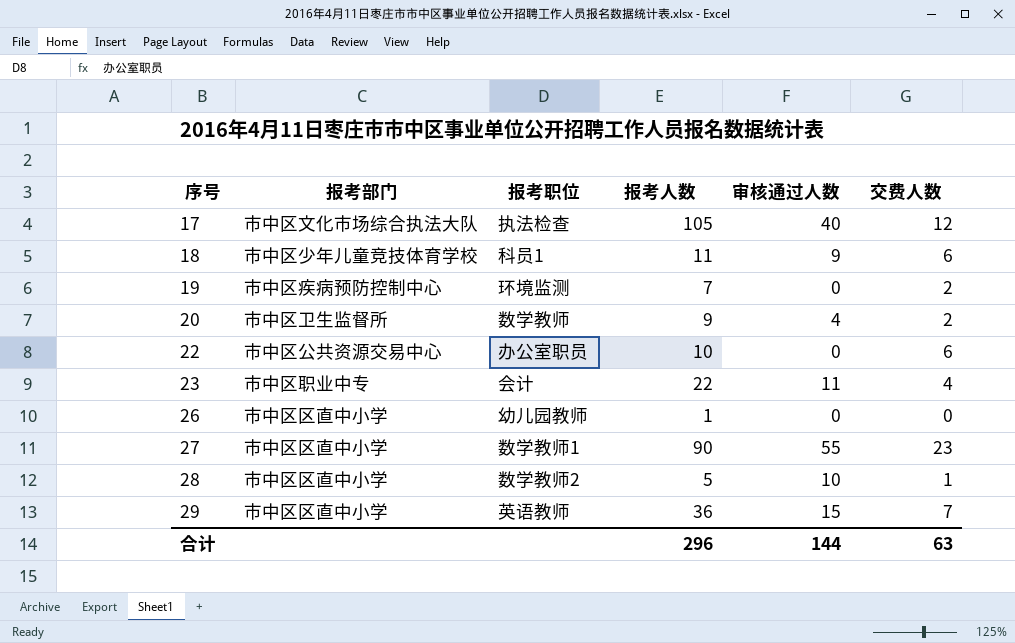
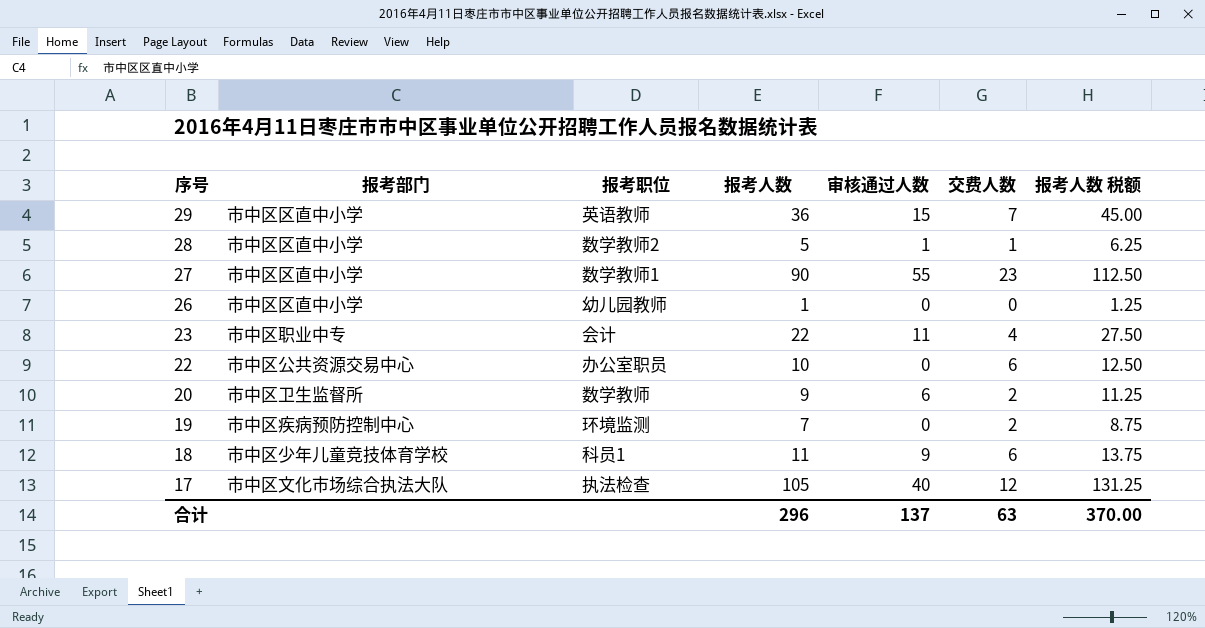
row order: 序号 ascending -> 序号 descending
column 报考人数 税额 | formula: none -> [报考人数] * 1.25
28 | 审核通过人数: 10 -> 1
20 | 审核通过人数: 4 -> 6
合计 | 审核通过人数: 144 -> 137

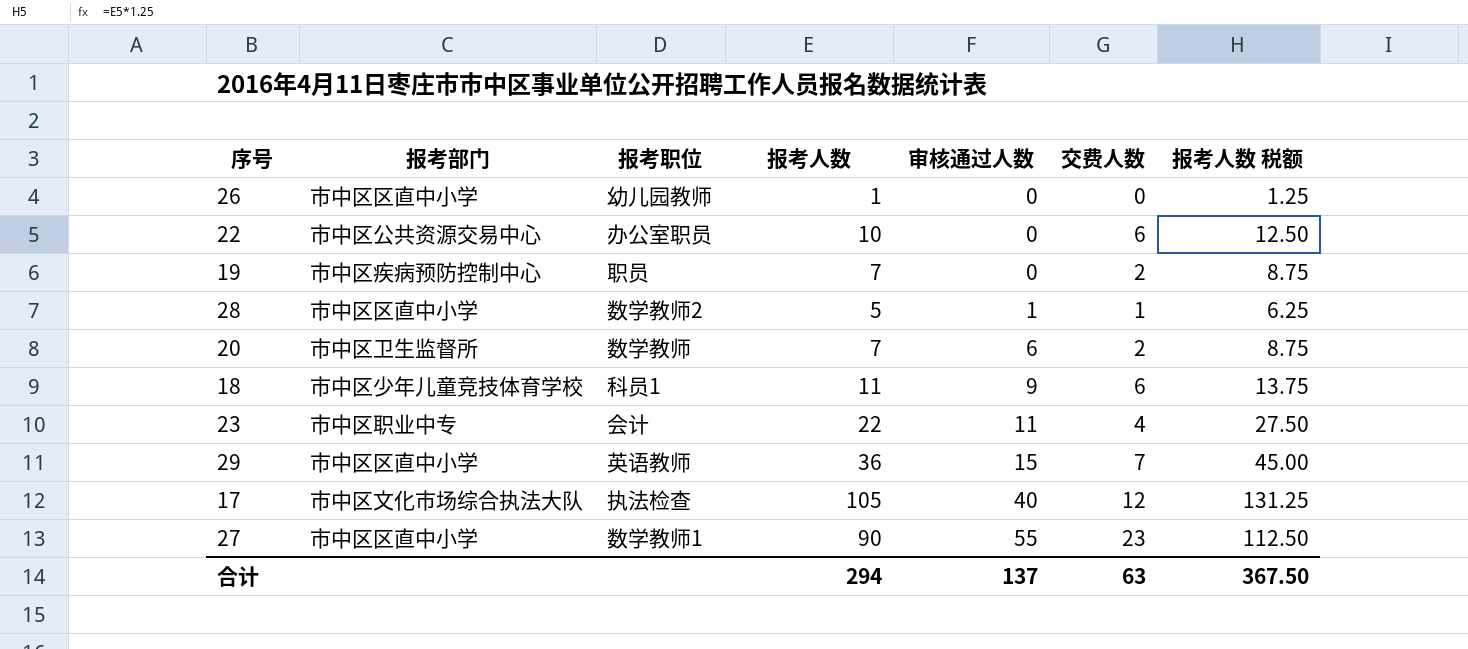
row order: 序号 descending -> 审核通过人数 ascending
19 | 报考职位: 环境监测 -> 职员
20 | 报考人数: 9 -> 7
20 | 报考人数 税额: 11.25 -> 8.75
合计 | 报考人数: 296 -> 294
合计 | 报考人数 税额: 370.00 -> 367.50

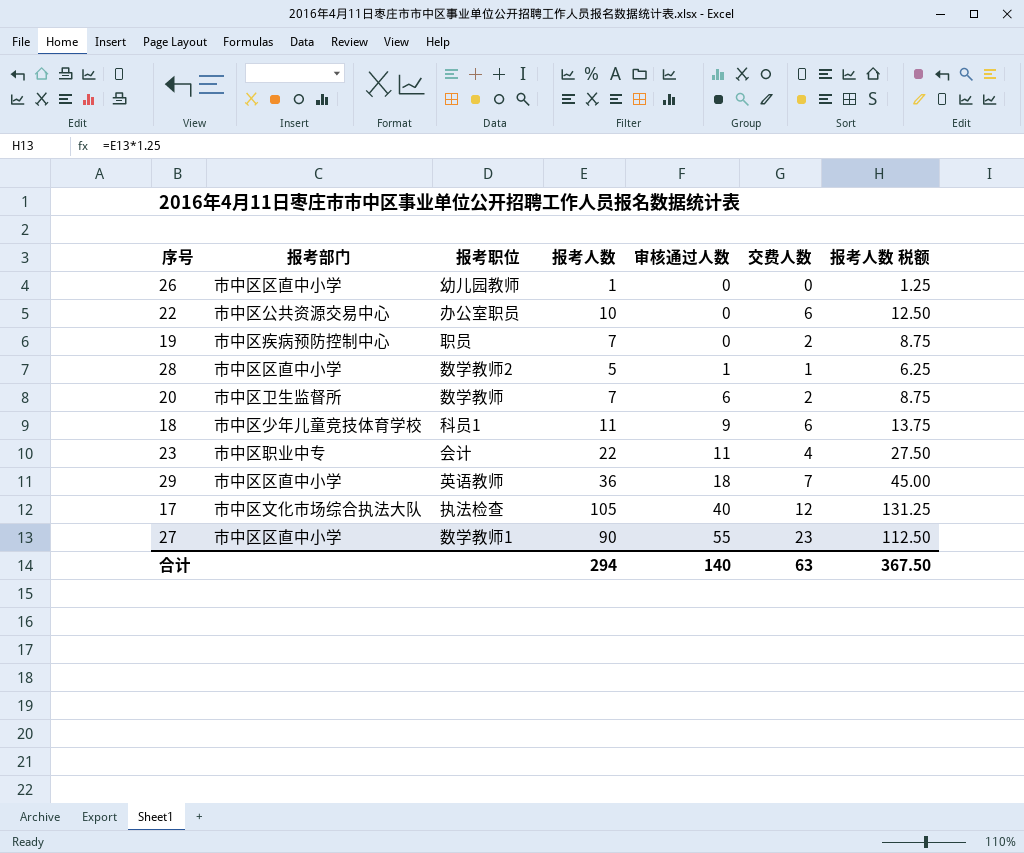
29 | 审核通过人数: 15 -> 18
合计 | 审核通过人数: 137 -> 140

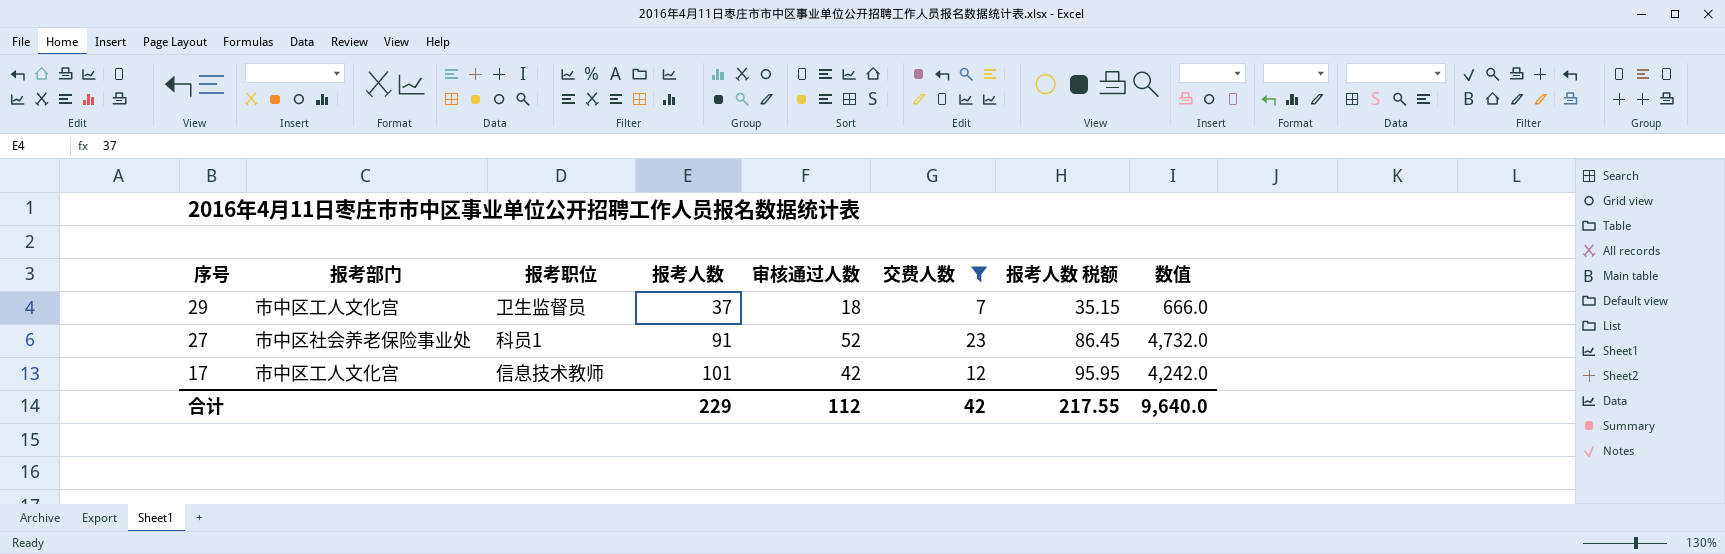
filter: none -> 交费人数 >= 7
row order: 审核通过人数 ascending -> 序号 descending
column 报考人数 税额 | formula: [报考人数] * 1.25 -> [报考人数] * 0.95
column 数值 | formula: none -> [报考人数] * [审核通过人数]
29 | 报考部门: 市中区区直中小学 -> 市中区工人文化宫
29 | 报考职位: 英语教师 -> 卫生监督员
29 | 报考人数: 36 -> 37
27 | 报考部门: 市中区区直中小学 -> 市中区社会养老保险事业处
27 | 报考职位: 数学教师1 -> 科员1
27 | 报考人数: 90 -> 91
27 | 审核通过人数: 55 -> 52
17 | 报考部门: 市中区文化市场综合执法大队 -> 市中区工人文化宫
17 | 报考职位: 执法检查 -> 信息技术教师
17 | 报考人数: 105 -> 101
17 | 审核通过人数: 40 -> 42
合计 | 报考人数: 294 -> 229
合计 | 审核通过人数: 140 -> 112
合计 | 交费人数: 63 -> 42
合计 | 报考人数 税额: 367.50 -> 217.55

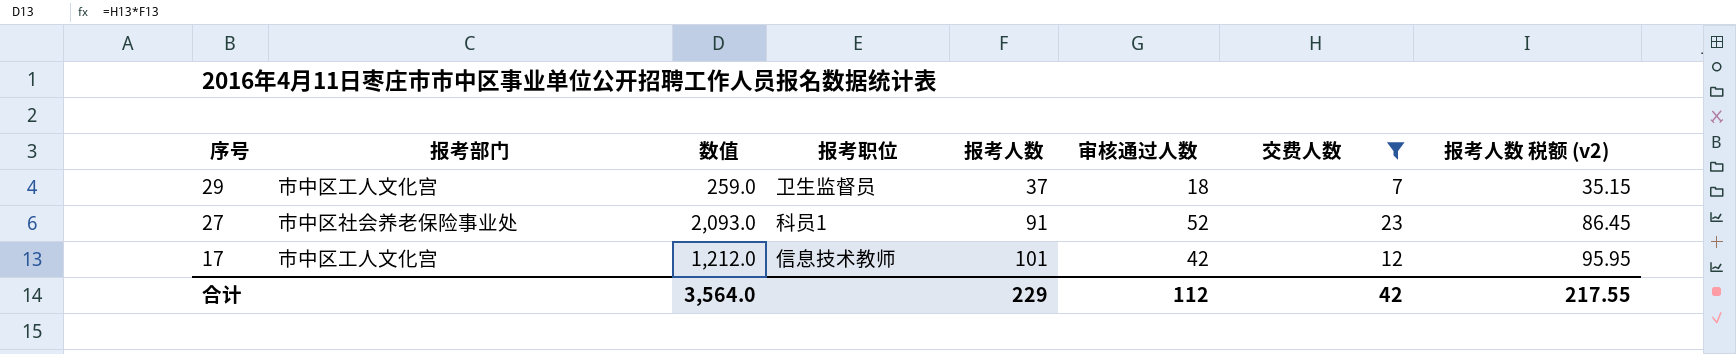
column 数值 | formula: [报考人数] * [审核通过人数] -> [报考人数] * [交费人数]
column 数值 | position: 8 -> 3
column name: 报考人数 税额 -> 报考人数 税额 (v2)
合计 | 数值: 9,640.0 -> 3,564.0

